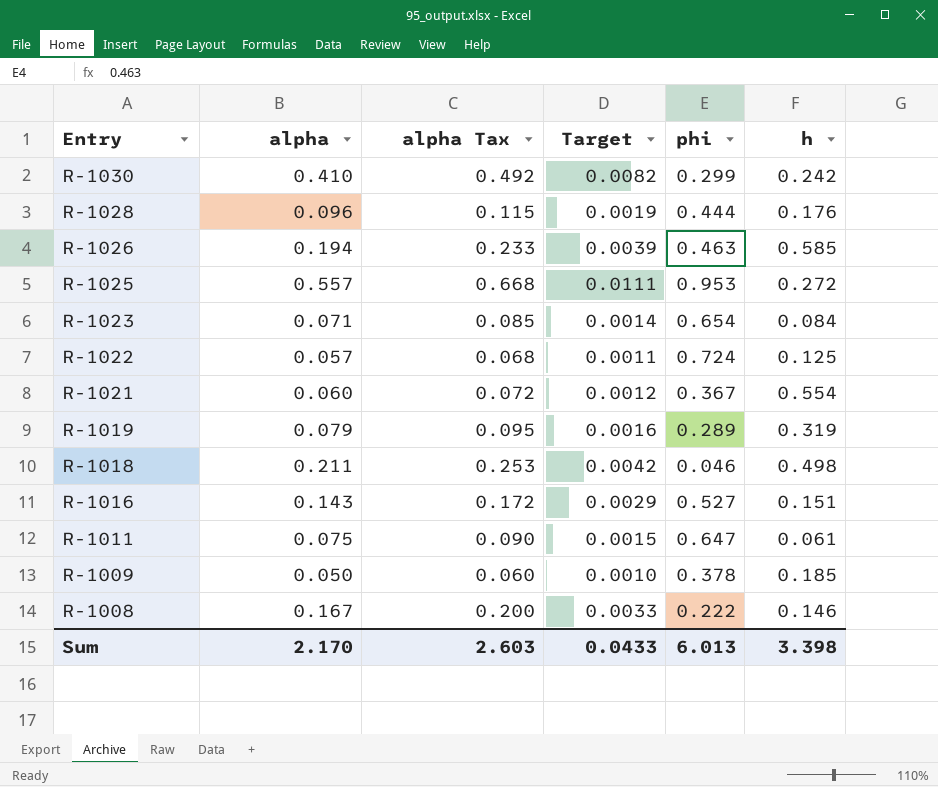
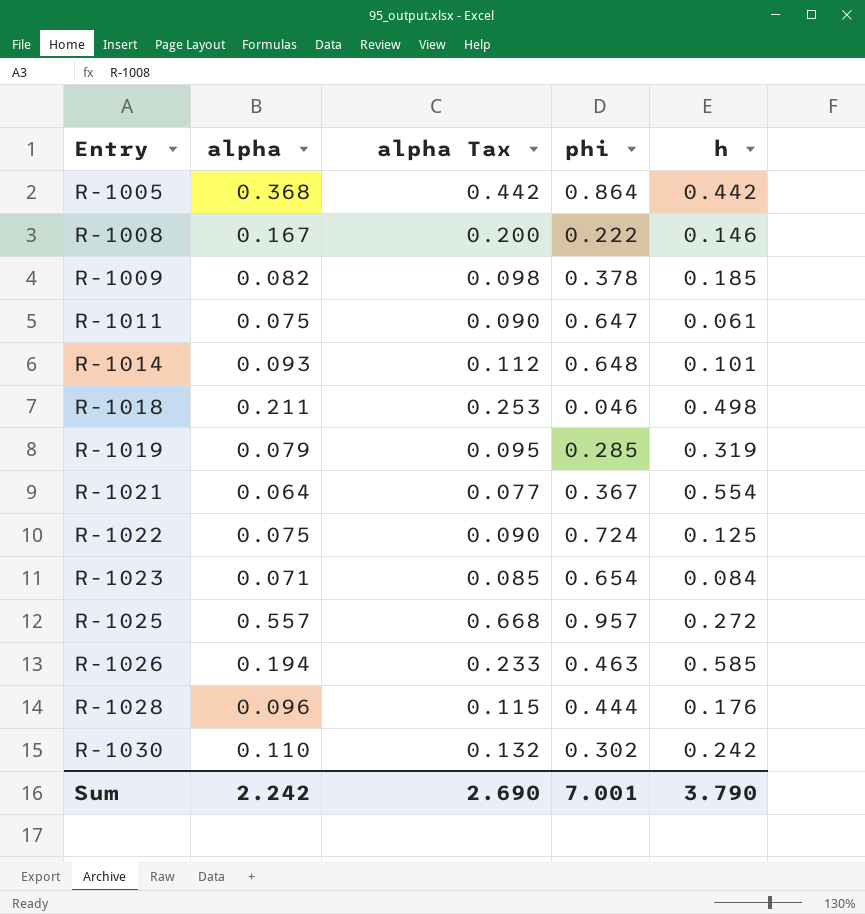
row order: Entry descending -> Entry ascending
column Target | formula: [alpha] * 0.02 -> none
row R-1016: 0.143 | 0.172 | 0.0029 | 0.527 | 0.151 -> none
row R-1005: none -> 0.368 | 0.442 | 0.864 | 0.442
R-1009 | alpha: 0.050 -> 0.082
R-1009 | alpha Tax: 0.060 -> 0.098
row R-1014: none -> 0.093 | 0.112 | 0.648 | 0.101
R-1019 | phi: 0.289 -> 0.285
R-1021 | alpha: 0.060 -> 0.064
R-1021 | alpha Tax: 0.072 -> 0.077
R-1022 | alpha: 0.057 -> 0.075
R-1022 | alpha Tax: 0.068 -> 0.090
R-1025 | phi: 0.953 -> 0.957
R-1030 | alpha: 0.410 -> 0.110
R-1030 | alpha Tax: 0.492 -> 0.132
R-1030 | phi: 0.299 -> 0.302
Sum | alpha: 2.170 -> 2.242
Sum | alpha Tax: 2.603 -> 2.690
Sum | phi: 6.013 -> 7.001
Sum | h: 3.398 -> 3.790

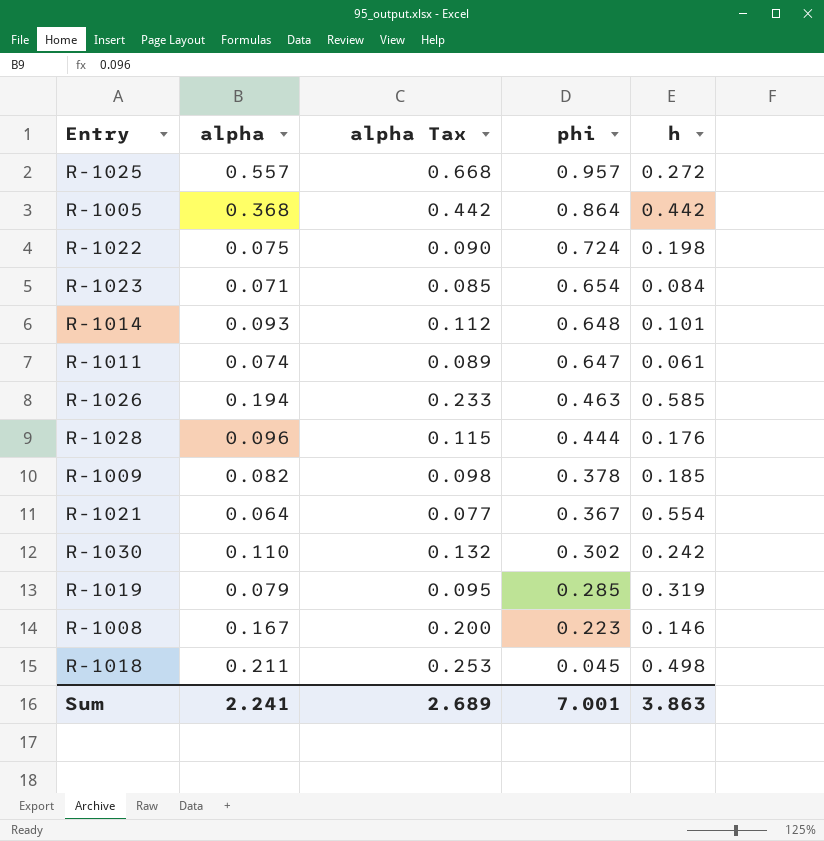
row order: Entry ascending -> phi descending
R-1022 | h: 0.125 -> 0.198
R-1011 | alpha: 0.075 -> 0.074
R-1011 | alpha Tax: 0.090 -> 0.089
R-1008 | phi: 0.222 -> 0.223
R-1018 | phi: 0.046 -> 0.045
Sum | alpha: 2.242 -> 2.241
Sum | alpha Tax: 2.690 -> 2.689
Sum | h: 3.790 -> 3.863

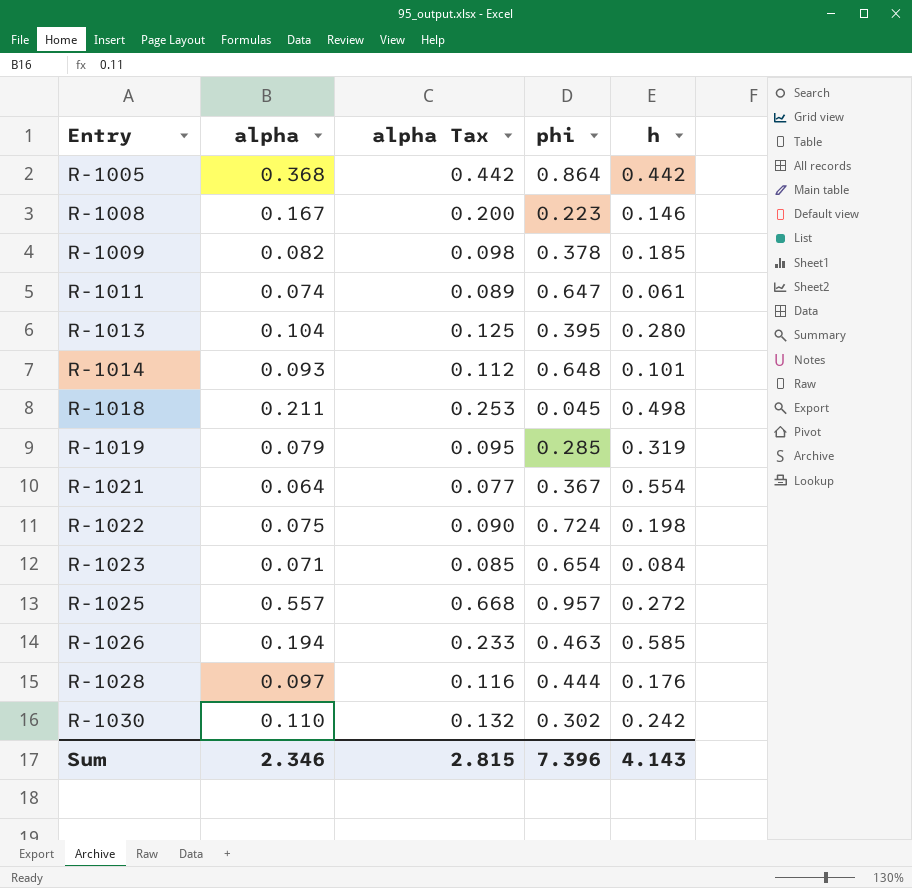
row order: phi descending -> Entry ascending
row R-1013: none -> 0.104 | 0.125 | 0.395 | 0.280
R-1028 | alpha: 0.096 -> 0.097
R-1028 | alpha Tax: 0.115 -> 0.116
Sum | alpha: 2.241 -> 2.346
Sum | alpha Tax: 2.689 -> 2.815
Sum | phi: 7.001 -> 7.396
Sum | h: 3.863 -> 4.143

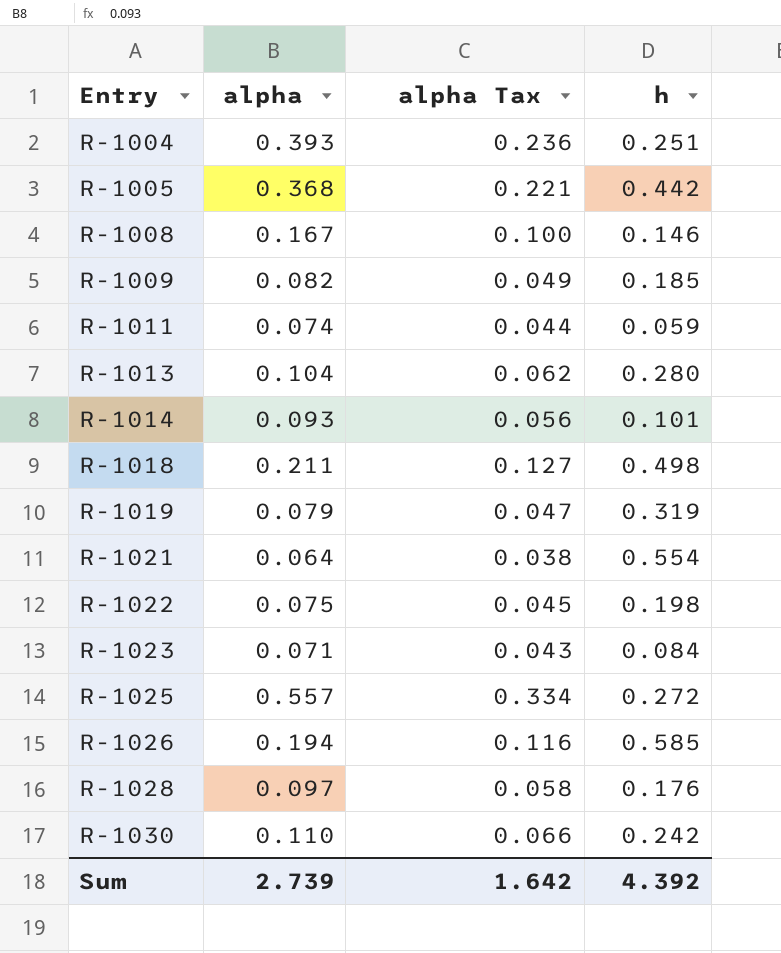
column phi | position: 4 -> none
column alpha Tax | formula: [alpha] * 1.2 -> [alpha] * 0.6
row R-1004: none -> 0.393 | 0.236 | 0.251
R-1011 | h: 0.061 -> 0.059
Sum | alpha: 2.346 -> 2.739
Sum | alpha Tax: 2.815 -> 1.642
Sum | h: 4.143 -> 4.392

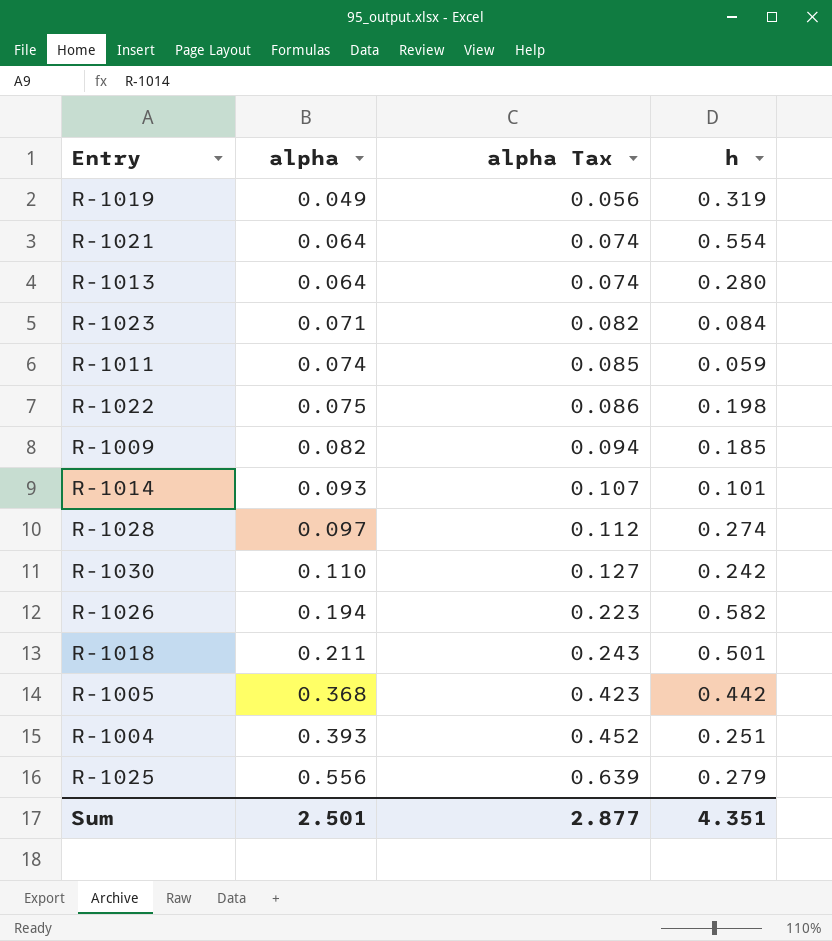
row order: Entry ascending -> alpha ascending
column alpha Tax | formula: [alpha] * 0.6 -> [alpha] * 1.15
row R-1008: 0.167 | 0.100 | 0.146 -> none
R-1019 | alpha: 0.079 -> 0.049
R-1013 | alpha: 0.104 -> 0.064
R-1028 | h: 0.176 -> 0.274
R-1026 | h: 0.585 -> 0.582
R-1018 | h: 0.498 -> 0.501
R-1025 | alpha: 0.557 -> 0.556
R-1025 | h: 0.272 -> 0.279
Sum | alpha: 2.739 -> 2.501
Sum | alpha Tax: 1.642 -> 2.877
Sum | h: 4.392 -> 4.351

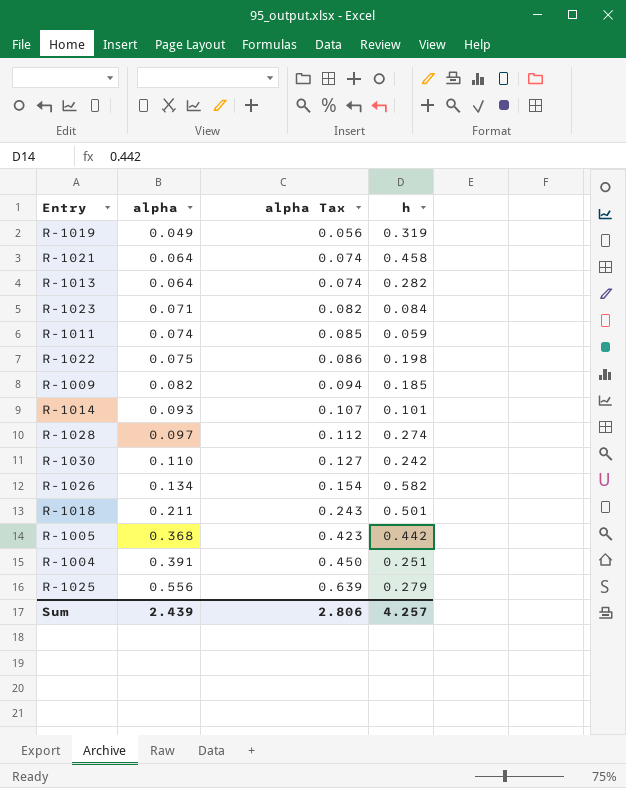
R-1021 | h: 0.554 -> 0.458
R-1013 | h: 0.280 -> 0.282
R-1026 | alpha: 0.194 -> 0.134
R-1026 | alpha Tax: 0.223 -> 0.154
R-1004 | alpha: 0.393 -> 0.391
R-1004 | alpha Tax: 0.452 -> 0.450
Sum | alpha: 2.501 -> 2.439
Sum | alpha Tax: 2.877 -> 2.806
Sum | h: 4.351 -> 4.257

